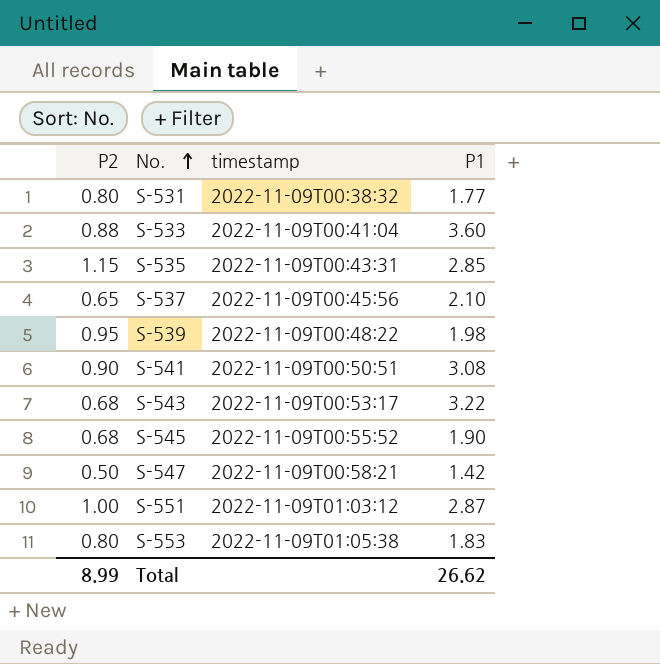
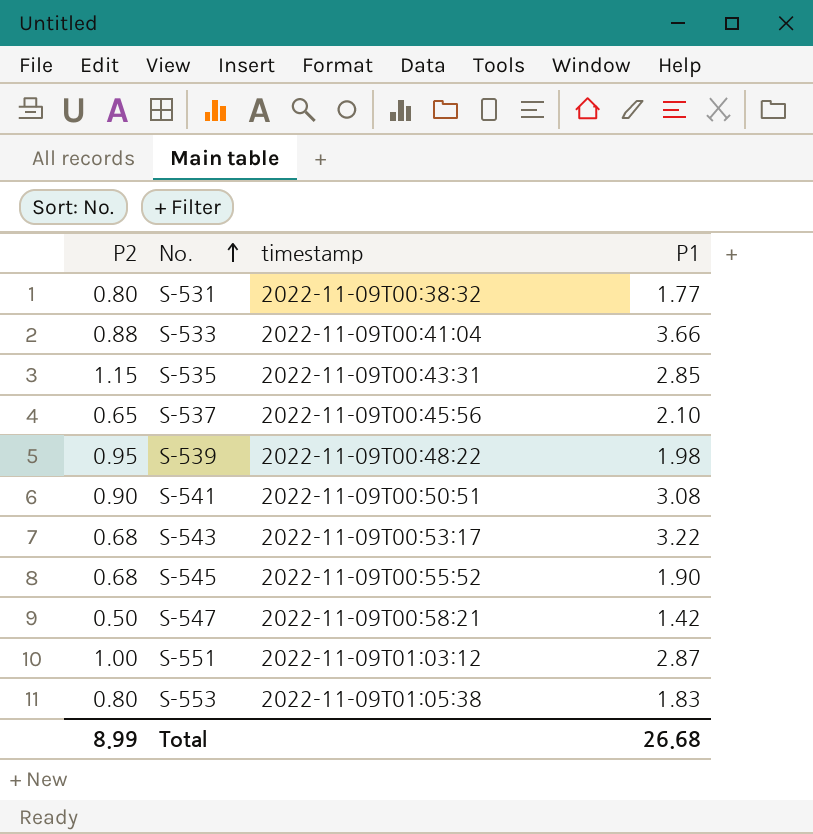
S-533 | P1: 3.60 -> 3.66
Total | P1: 26.62 -> 26.68

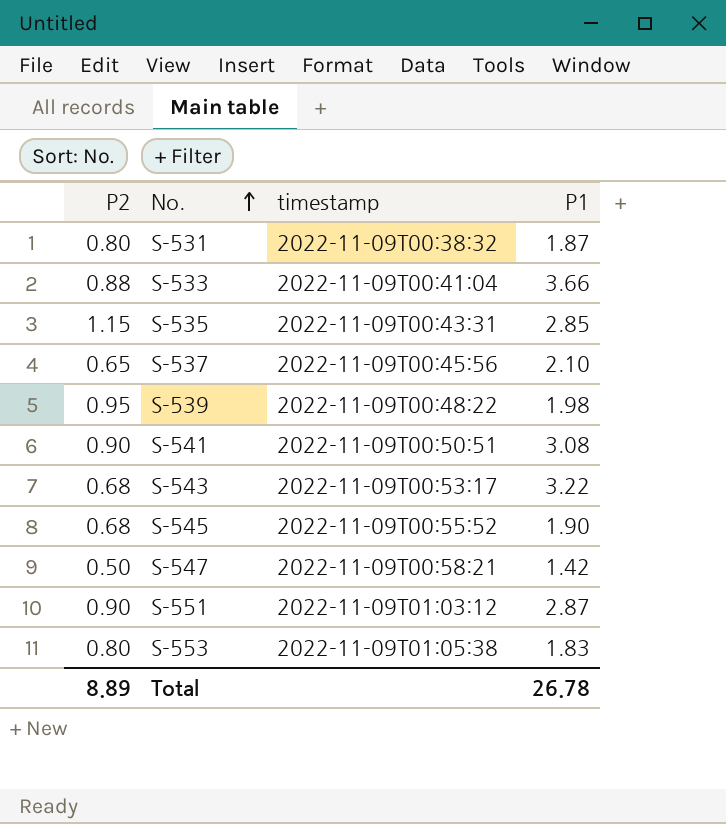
S-531 | P1: 1.77 -> 1.87
S-551 | P2: 1.00 -> 0.90
Total | P2: 8.99 -> 8.89
Total | P1: 26.68 -> 26.78

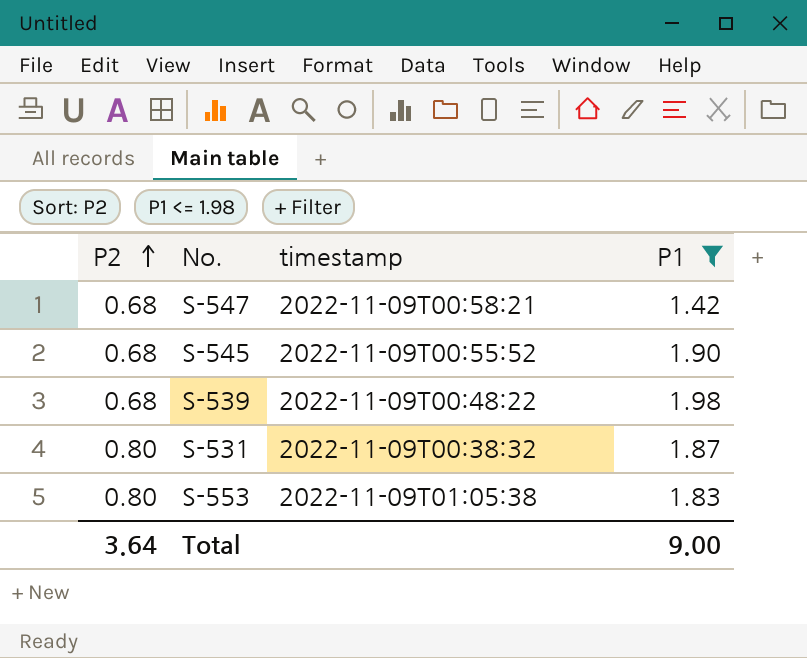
filter: none -> P1 <= 1.98
row order: No. ascending -> P2 ascending
S-547 | P2: 0.50 -> 0.68
S-539 | P2: 0.95 -> 0.68
Total | P2: 8.89 -> 3.64
Total | P1: 26.78 -> 9.00

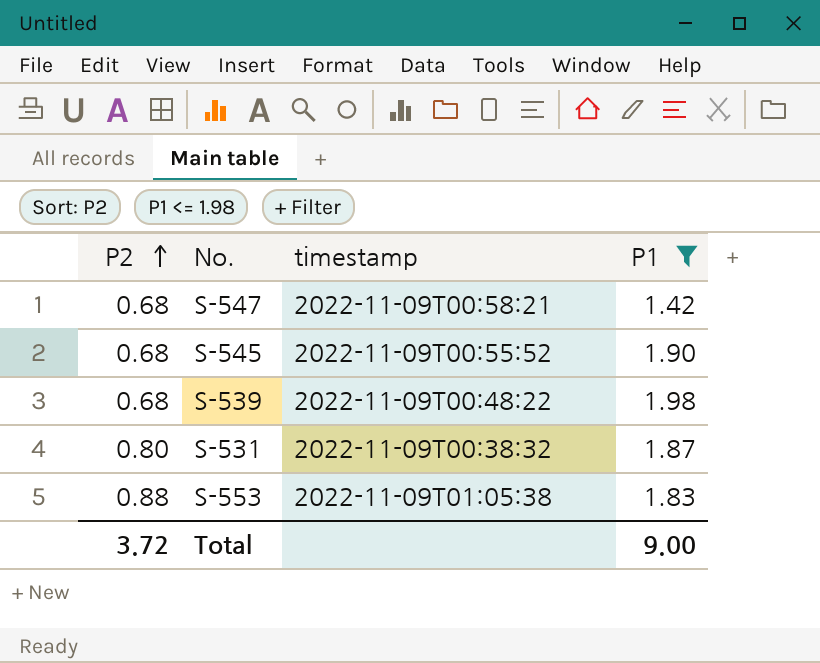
S-553 | P2: 0.80 -> 0.88
Total | P2: 3.64 -> 3.72

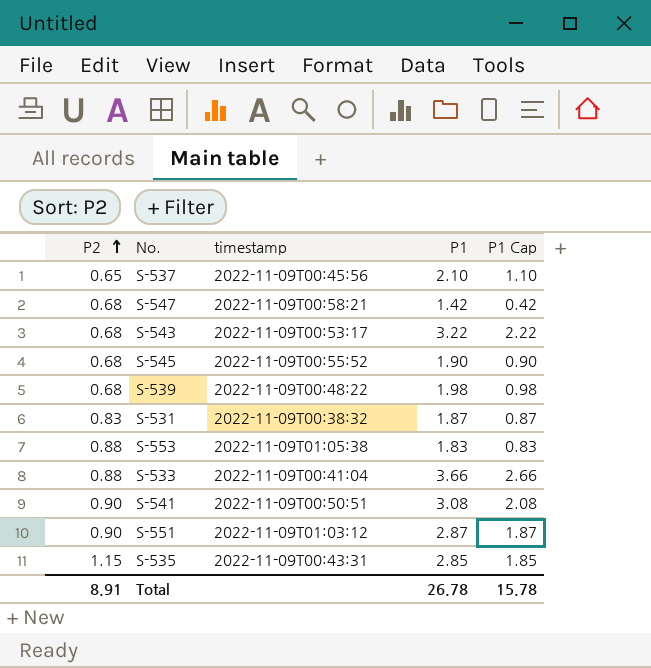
filter: P1 <= 1.98 -> none
column P1 Cap | formula: none -> [P1] - 1
S-531 | P2: 0.80 -> 0.83
Total | P2: 3.72 -> 8.91
Total | P1: 9.00 -> 26.78

